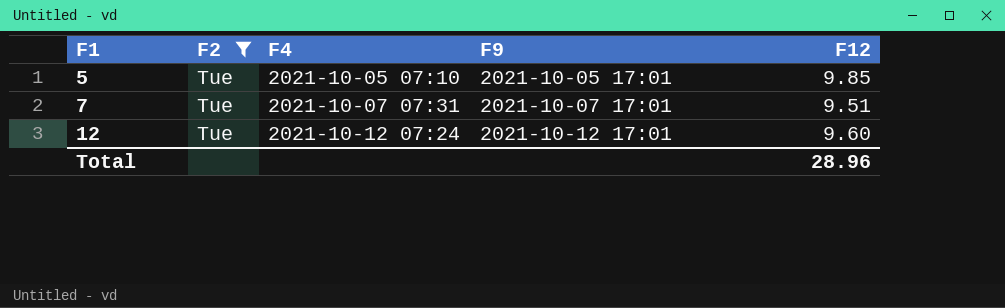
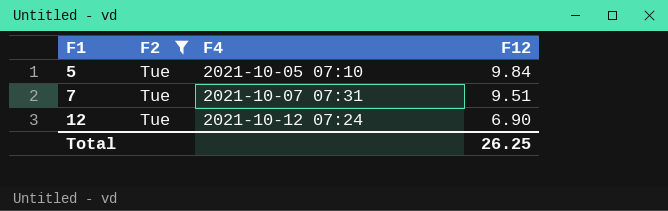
column F9 | position: 4 -> none
5 | F12: 9.85 -> 9.84
12 | F12: 9.60 -> 6.90
Total | F12: 28.96 -> 26.25

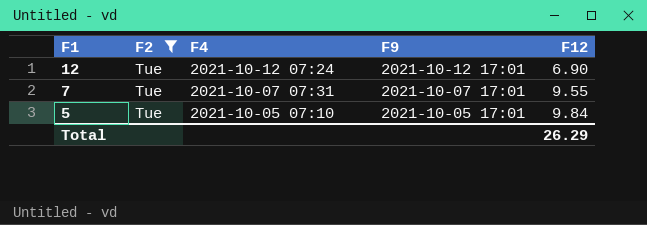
row order: F1 ascending -> F1 descending
column F9 | position: none -> 4
7 | F12: 9.51 -> 9.55
Total | F12: 26.25 -> 26.29

